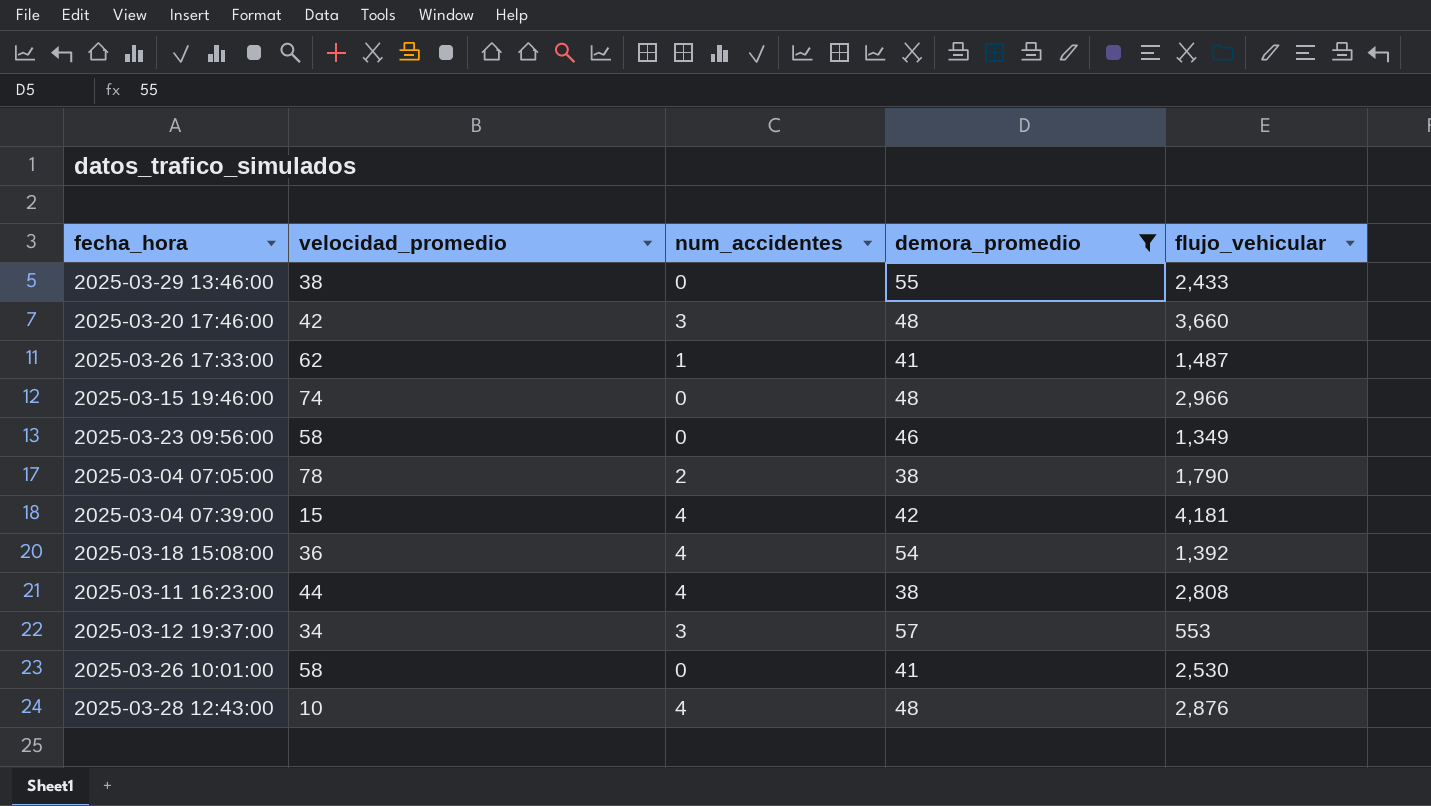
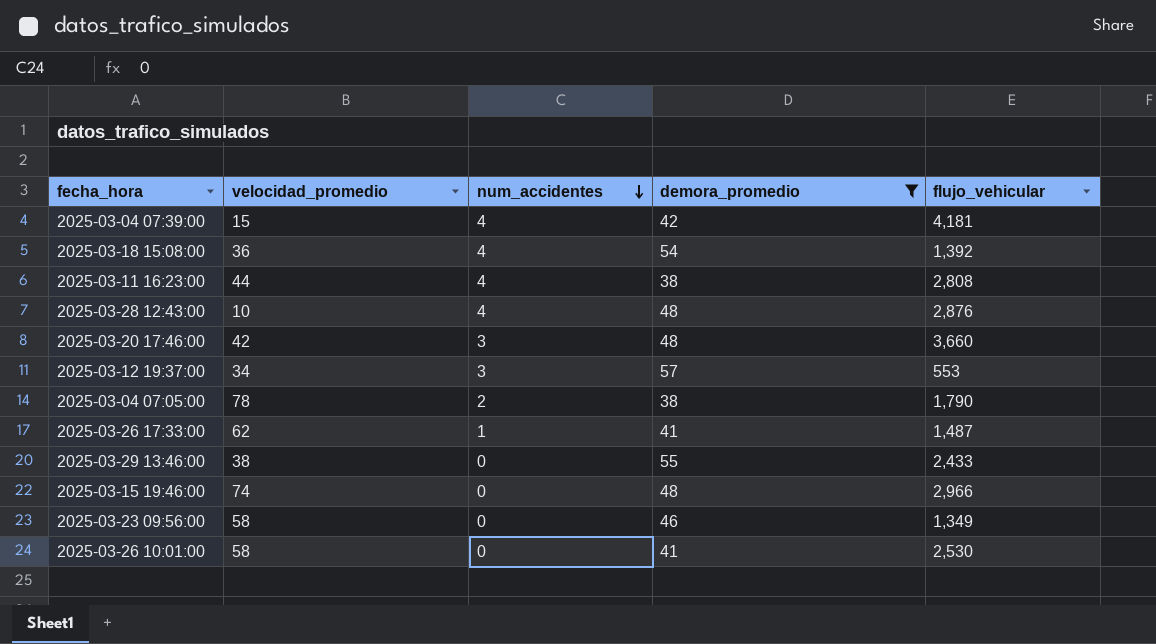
row order: none -> num_accidentes descending

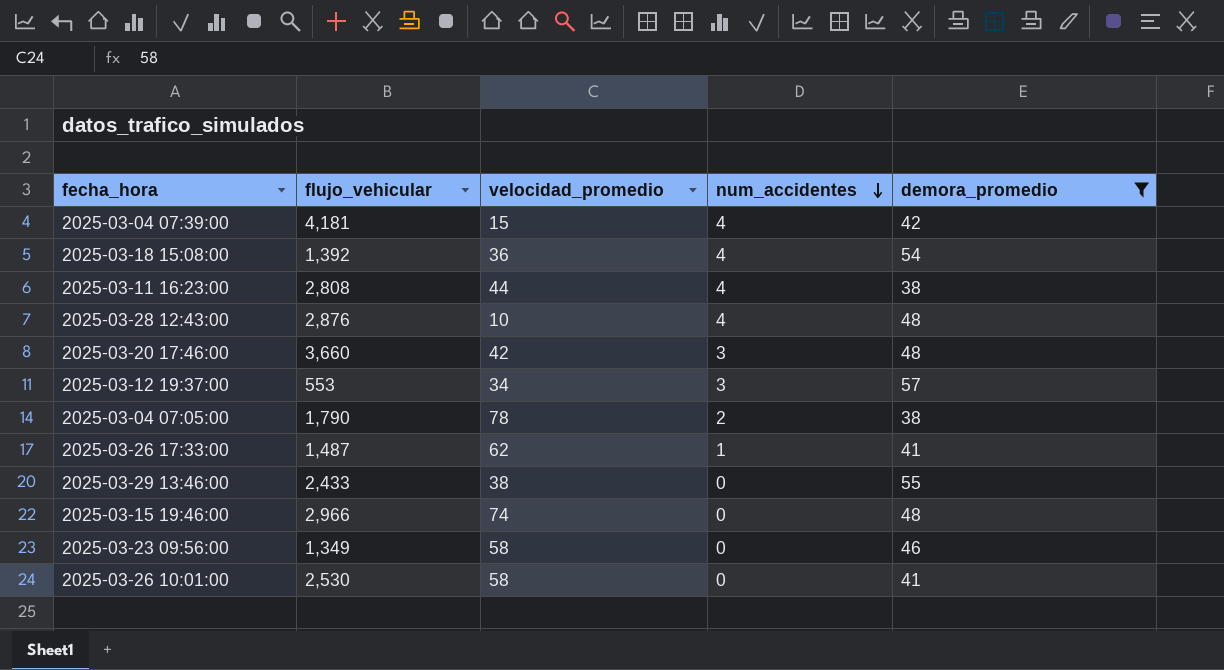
column flujo_vehicular | position: 5 -> 2

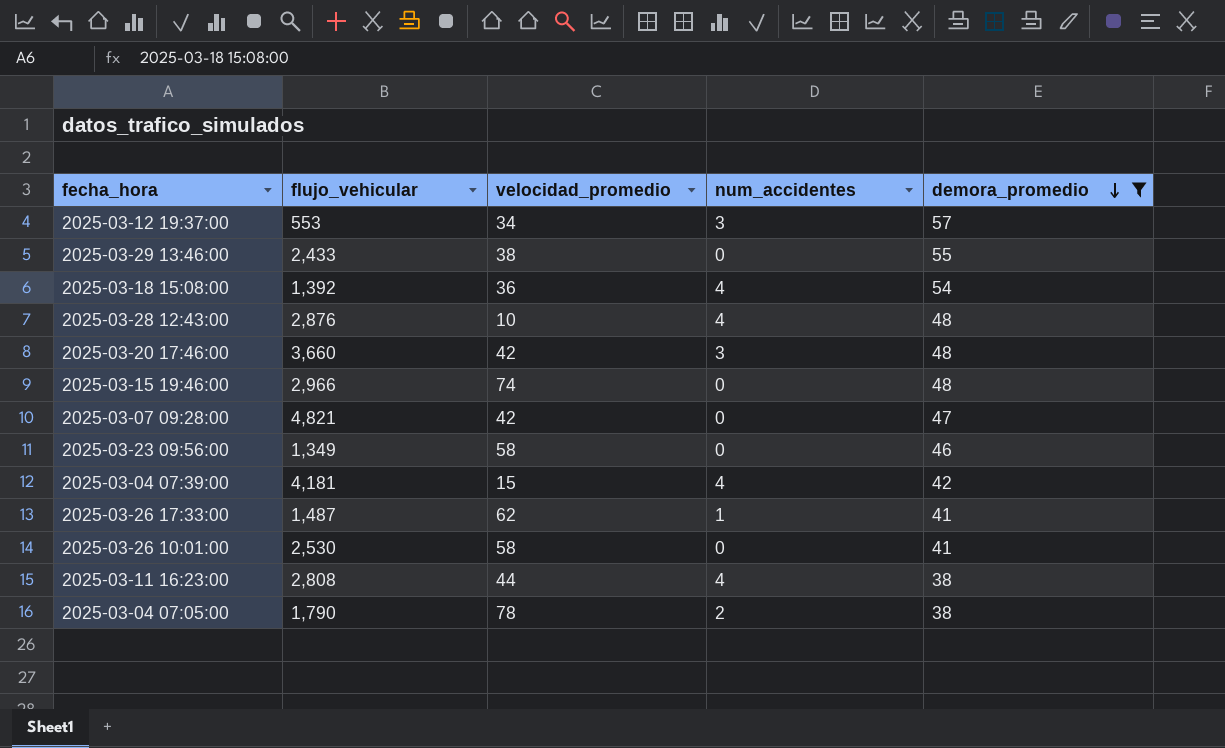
row order: num_accidentes descending -> demora_promedio descending
row 2025-03-07 09:28:00: none -> 4,821 | 42 | 0 | 47

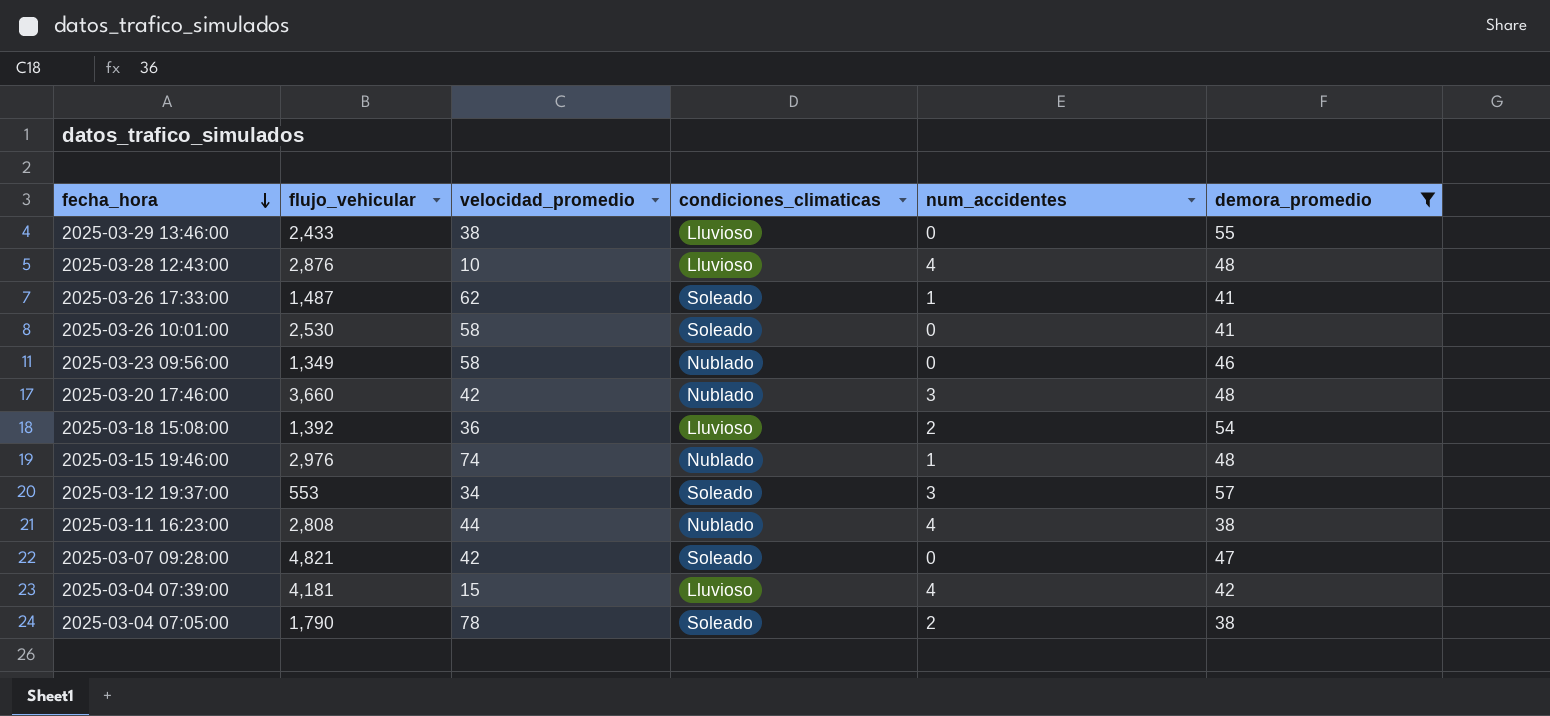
row order: demora_promedio descending -> fecha_hora descending
column condiciones_climaticas | position: none -> 4
2025-03-18 15:08:00 | num_accidentes: 4 -> 2
2025-03-15 19:46:00 | flujo_vehicular: 2,966 -> 2,976
2025-03-15 19:46:00 | num_accidentes: 0 -> 1

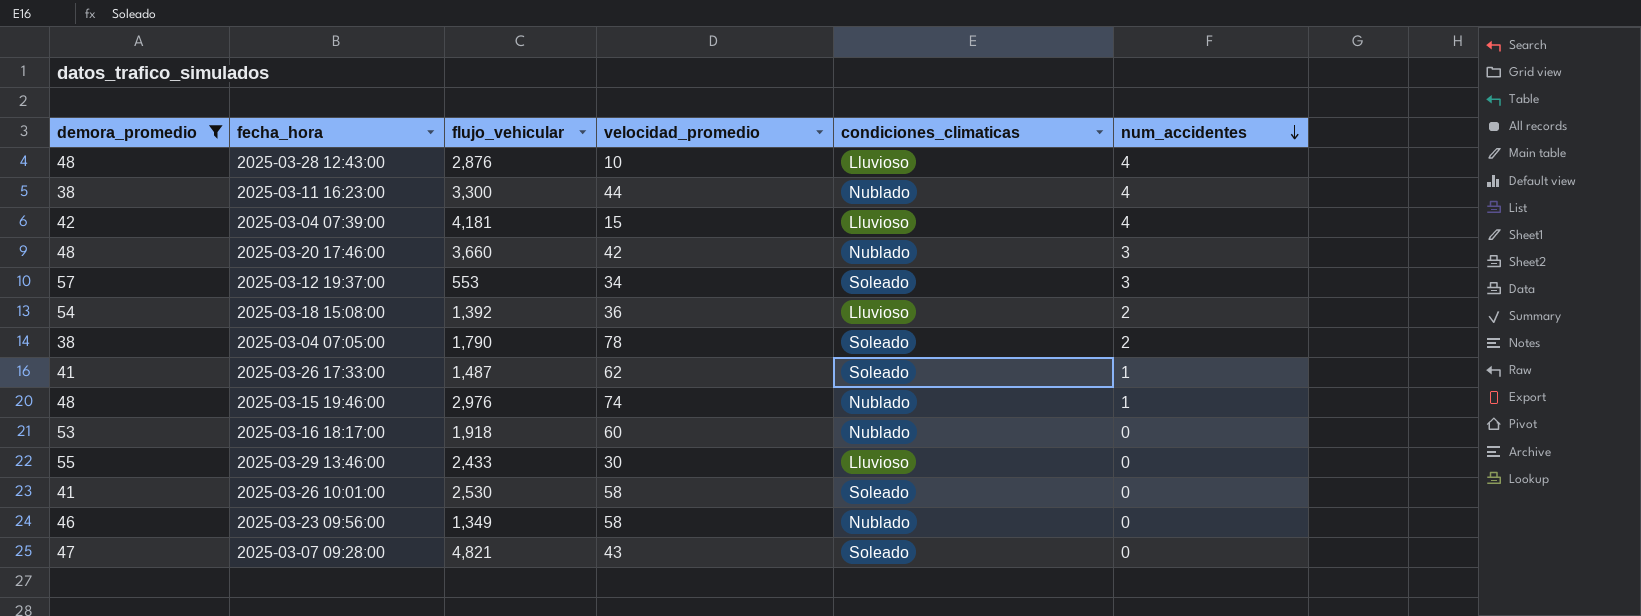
row order: fecha_hora descending -> num_accidentes descending
column demora_promedio | position: 6 -> 1
2025-03-11 16:23:00 | flujo_vehicular: 2,808 -> 3,300
row 2025-03-16 18:17:00: none -> 53 | 1,918 | 60 | Nublado | 0
2025-03-29 13:46:00 | velocidad_promedio: 38 -> 30
2025-03-07 09:28:00 | velocidad_promedio: 42 -> 43

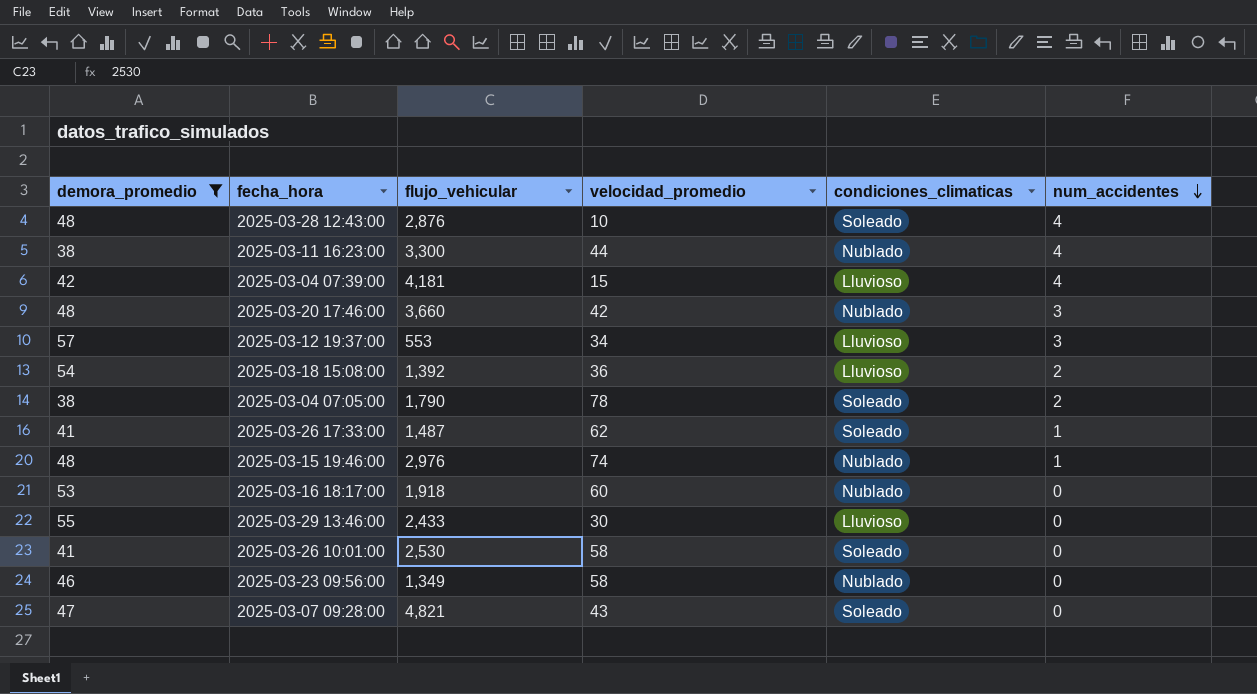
2025-03-28 12:43:00 | condiciones_climaticas: Lluvioso -> Soleado
2025-03-12 19:37:00 | condiciones_climaticas: Soleado -> Lluvioso

